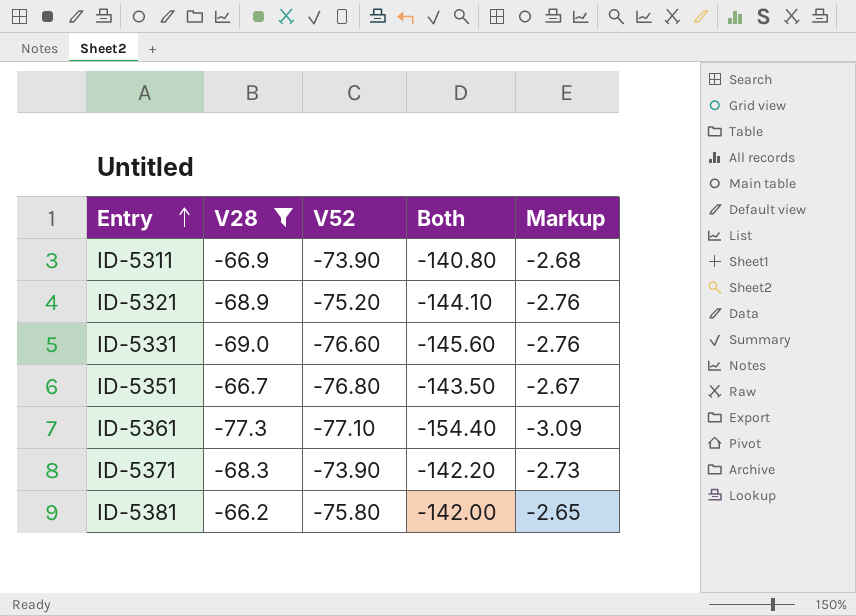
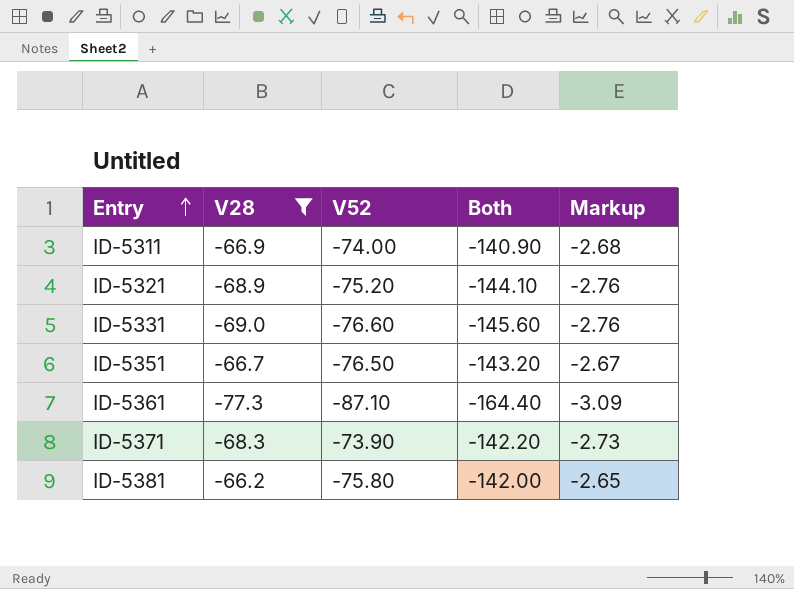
ID-5311 | V52: -73.90 -> -74.00
ID-5311 | Both: -140.80 -> -140.90
ID-5351 | V52: -76.80 -> -76.50
ID-5351 | Both: -143.50 -> -143.20
ID-5361 | V52: -77.10 -> -87.10
ID-5361 | Both: -154.40 -> -164.40

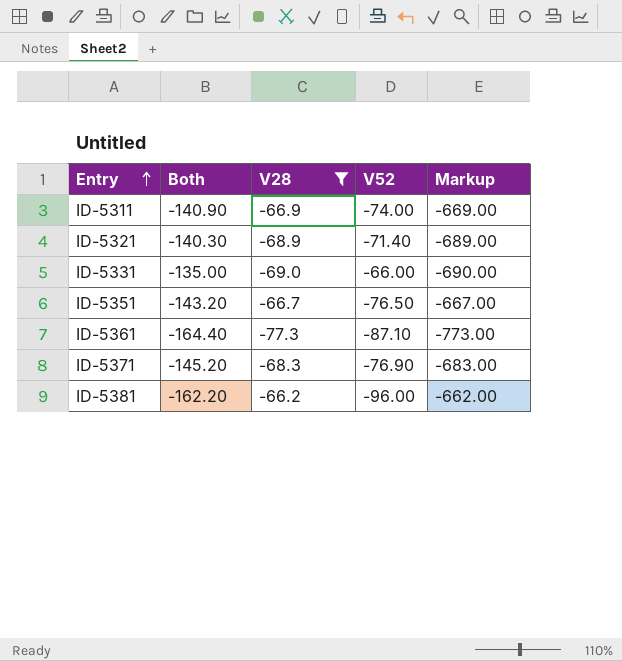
column Both | position: 4 -> 2
column Markup | formula: [V28] * 0.04 -> [V28] * 10
ID-5321 | Both: -144.10 -> -140.30
ID-5321 | V52: -75.20 -> -71.40
ID-5331 | Both: -145.60 -> -135.00
ID-5331 | V52: -76.60 -> -66.00
ID-5371 | Both: -142.20 -> -145.20
ID-5371 | V52: -73.90 -> -76.90
ID-5381 | Both: -142.00 -> -162.20
ID-5381 | V52: -75.80 -> -96.00

